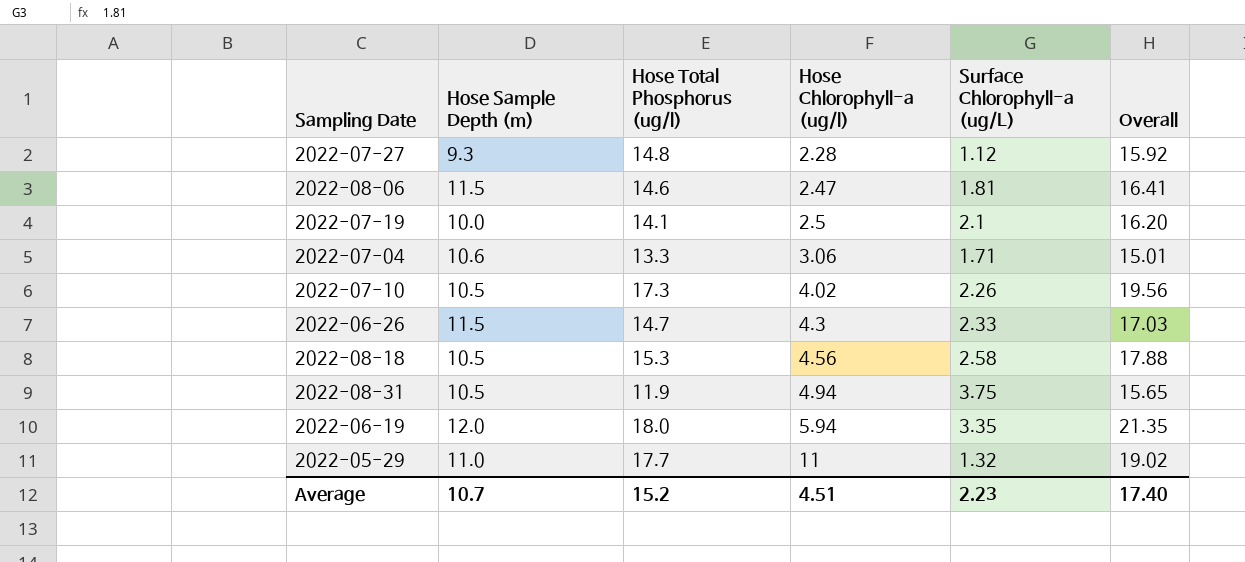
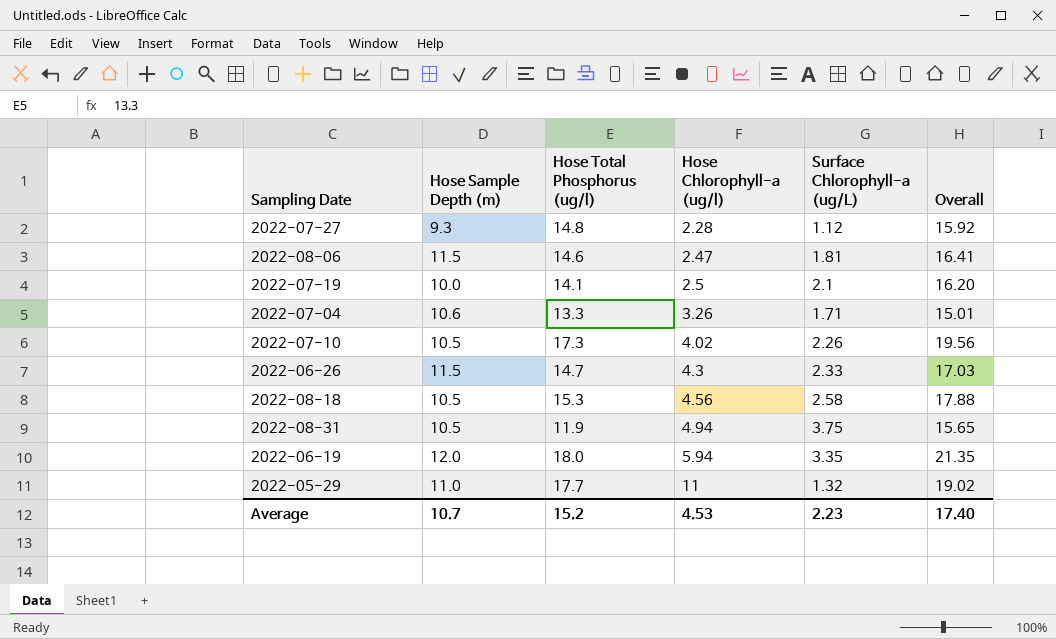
2022-07-04 | Hose Chlorophyll-a (ug/l): 3.06 -> 3.26
Average | Hose Chlorophyll-a (ug/l): 4.51 -> 4.53

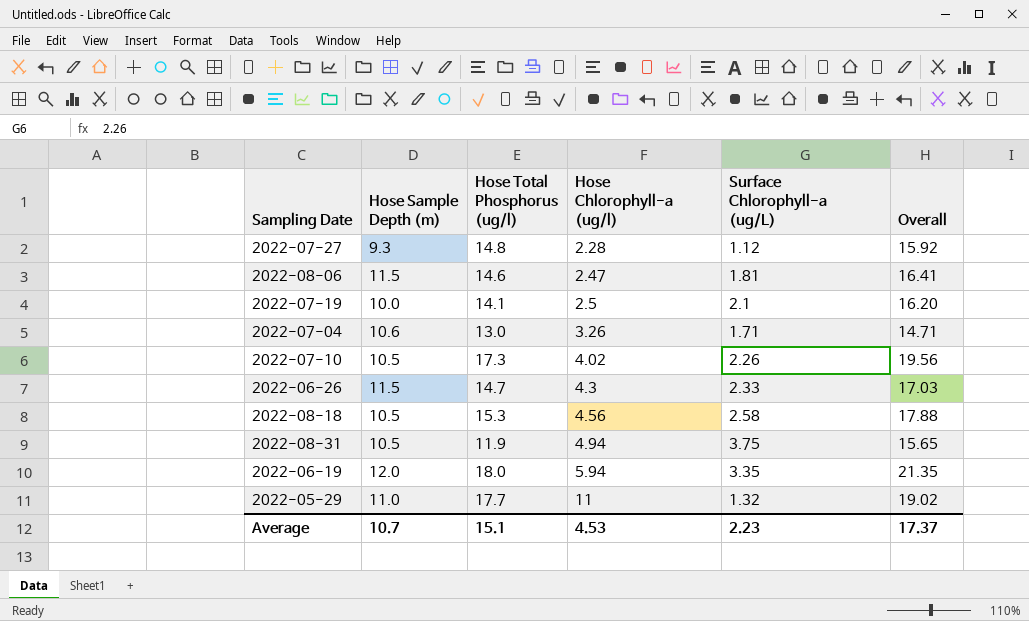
2022-07-04 | Hose Total Phosphorus (ug/l): 13.3 -> 13.0
2022-07-04 | Overall: 15.01 -> 14.71
Average | Hose Total Phosphorus (ug/l): 15.2 -> 15.1
Average | Overall: 17.40 -> 17.37

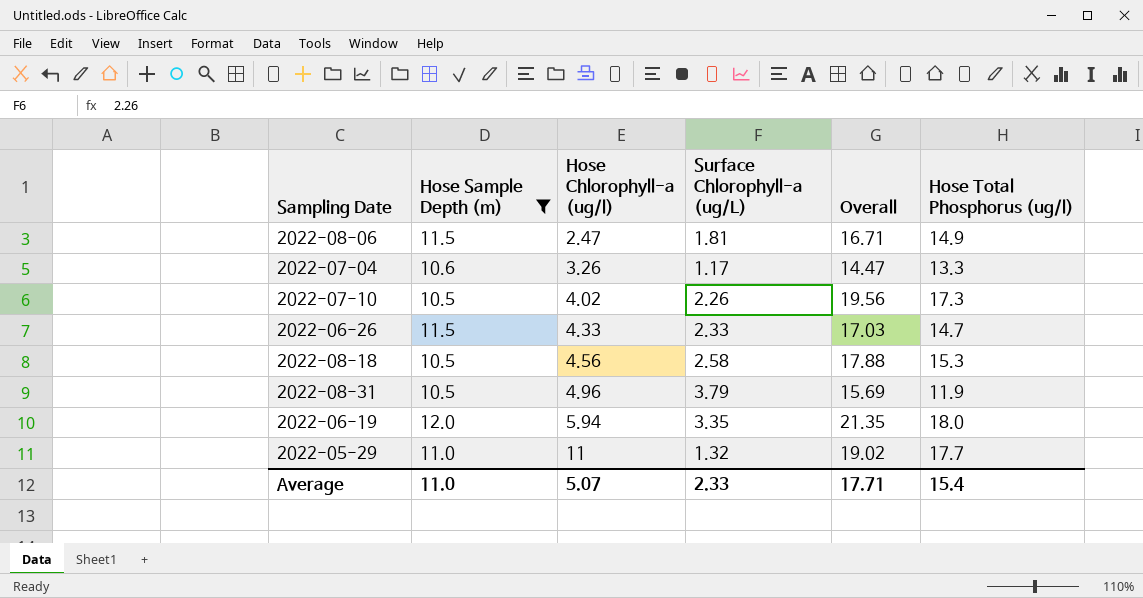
filter: none -> Hose Sample Depth (m) >= 10.5
column Hose Total Phosphorus (ug/l) | position: 3 -> 6
2022-08-06 | Overall: 16.41 -> 16.71
2022-08-06 | Hose Total Phosphorus (ug/l): 14.6 -> 14.9
2022-07-04 | Surface Chlorophyll-a (ug/L): 1.71 -> 1.17
2022-07-04 | Overall: 14.71 -> 14.47
2022-07-04 | Hose Total Phosphorus (ug/l): 13.0 -> 13.3
2022-06-26 | Hose Chlorophyll-a (ug/l): 4.3 -> 4.33
2022-08-31 | Hose Chlorophyll-a (ug/l): 4.94 -> 4.96
2022-08-31 | Surface Chlorophyll-a (ug/L): 3.75 -> 3.79
2022-08-31 | Overall: 15.65 -> 15.69
Average | Hose Sample Depth (m): 10.7 -> 11.0
Average | Hose Chlorophyll-a (ug/l): 4.53 -> 5.07
Average | Surface Chlorophyll-a (ug/L): 2.23 -> 2.33
Average | Overall: 17.37 -> 17.71
Average | Hose Total Phosphorus (ug/l): 15.1 -> 15.4

